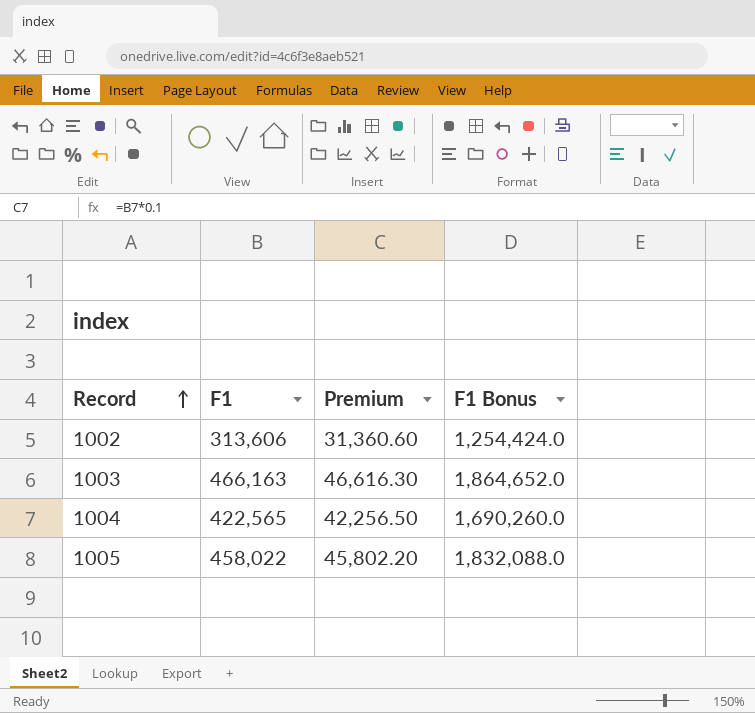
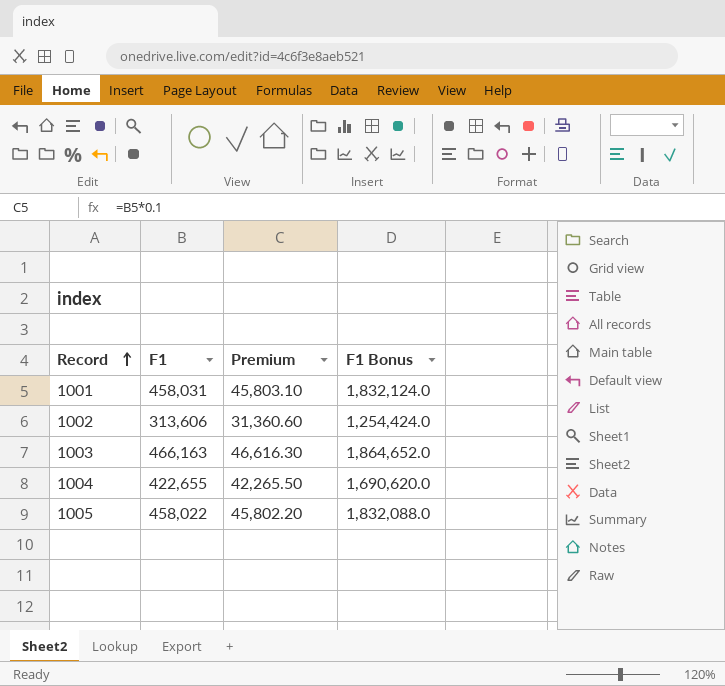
row 1001: none -> 458,031 | 45,803.10 | 1,832,124.0
1004 | F1: 422,565 -> 422,655
1004 | Premium: 42,256.50 -> 42,265.50
1004 | F1 Bonus: 1,690,260.0 -> 1,690,620.0

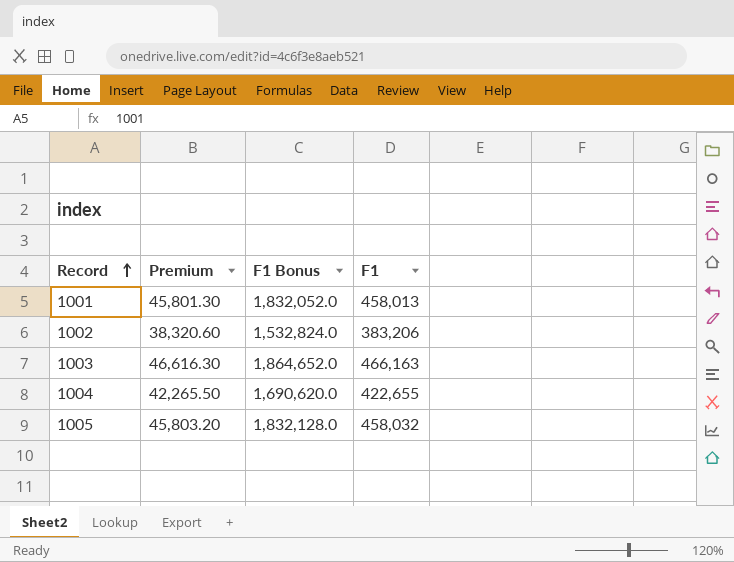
column F1 | position: 2 -> 4
1001 | Premium: 45,803.10 -> 45,801.30
1001 | F1 Bonus: 1,832,124.0 -> 1,832,052.0
1001 | F1: 458,031 -> 458,013
1002 | Premium: 31,360.60 -> 38,320.60
1002 | F1 Bonus: 1,254,424.0 -> 1,532,824.0
1002 | F1: 313,606 -> 383,206
1005 | Premium: 45,802.20 -> 45,803.20
1005 | F1 Bonus: 1,832,088.0 -> 1,832,128.0
1005 | F1: 458,022 -> 458,032

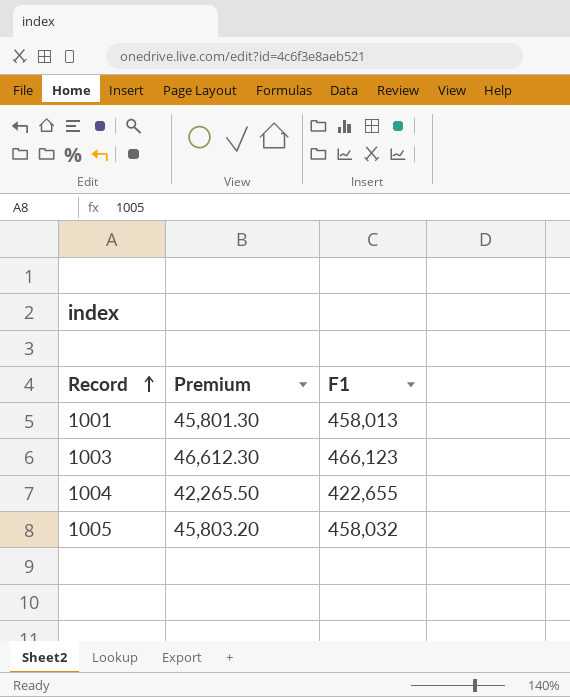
column F1 Bonus | formula: [F1] * 4 -> none
row 1002: 38,320.60 | 1,532,824.0 | 383,206 -> none
1003 | Premium: 46,616.30 -> 46,612.30
1003 | F1: 466,163 -> 466,123

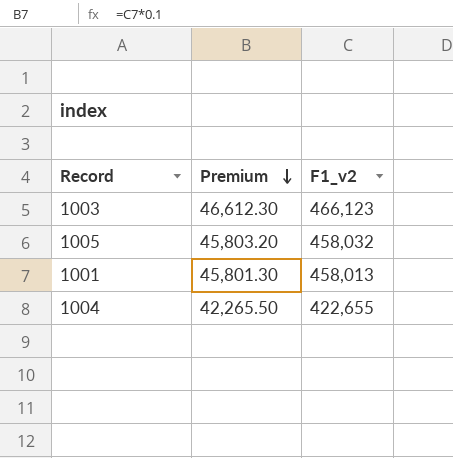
row order: Record ascending -> Premium descending
column name: F1 -> F1_v2

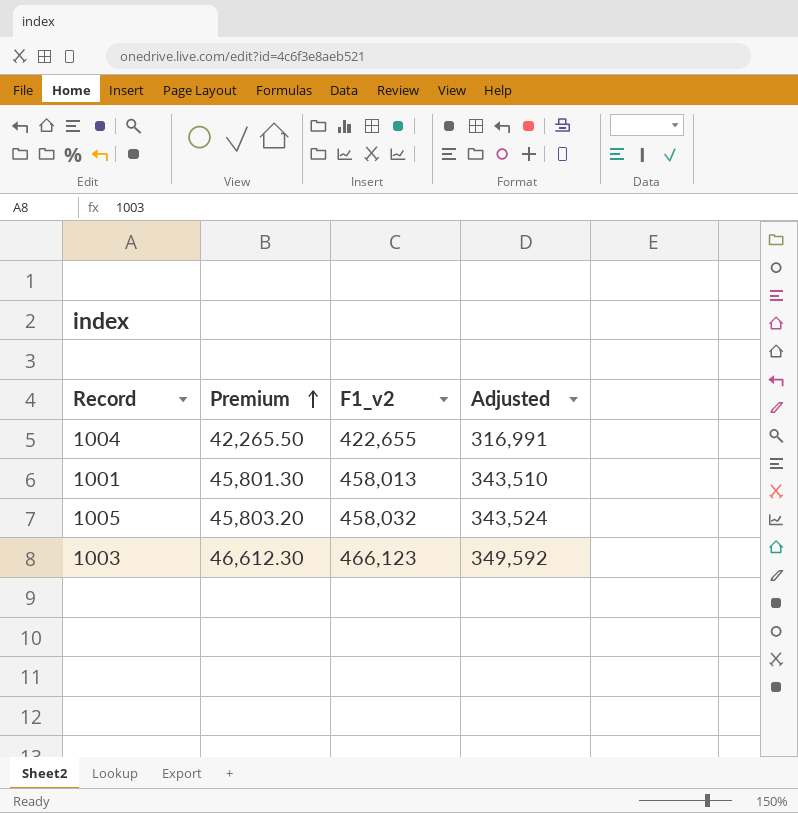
row order: Premium descending -> Premium ascending
column Adjusted | formula: none -> [F1_v2] * 0.75

